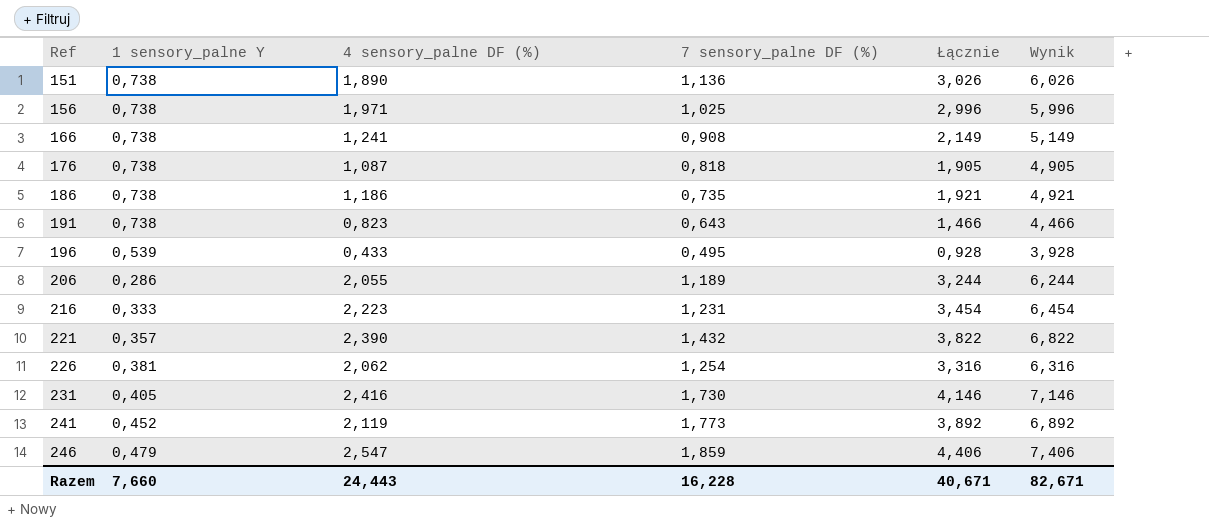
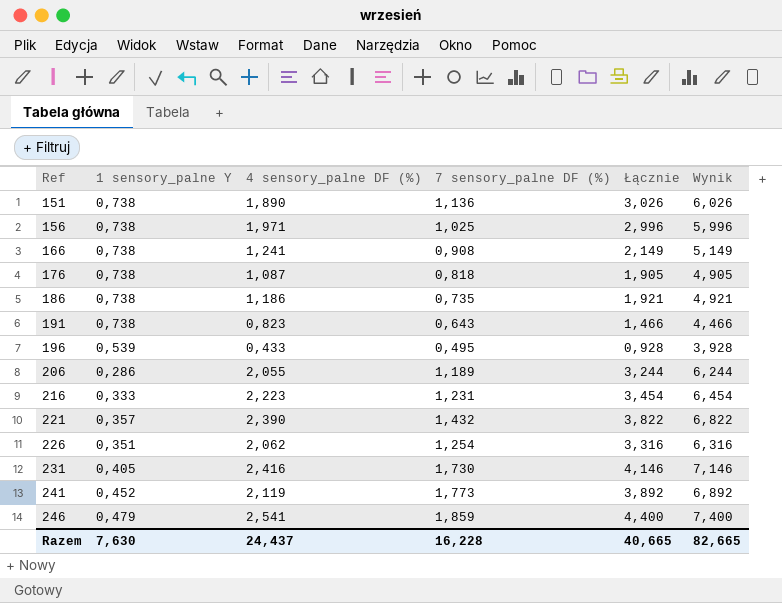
226 | 1 sensory_palne Y: 0,381 -> 0,351
246 | 4 sensory_palne DF (%): 2,547 -> 2,541
246 | Łącznie: 4,406 -> 4,400
246 | Wynik: 7,406 -> 7,400
Razem | 1 sensory_palne Y: 7,660 -> 7,630
Razem | 4 sensory_palne DF (%): 24,443 -> 24,437
Razem | Łącznie: 40,671 -> 40,665
Razem | Wynik: 82,671 -> 82,665

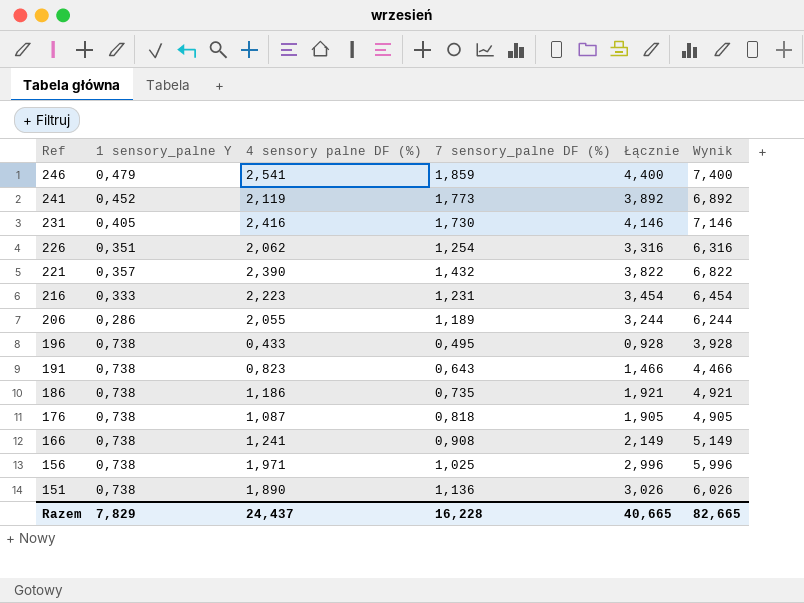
row order: Ref ascending -> Ref descending
column name: 4 sensory_palne DF (%) -> 4 sensory palne DF (%)
196 | 1 sensory_palne Y: 0,539 -> 0,738
Razem | 1 sensory_palne Y: 7,630 -> 7,829

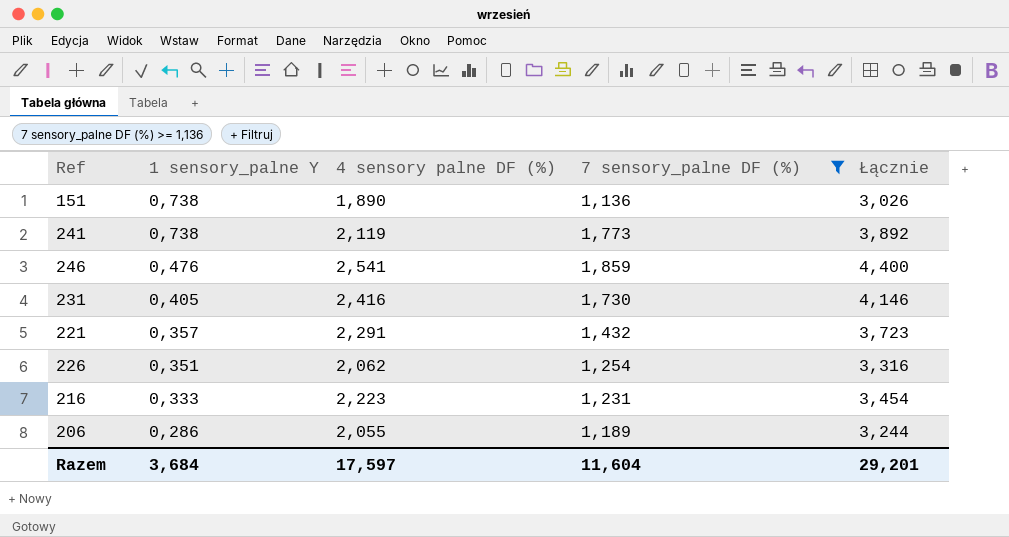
filter: none -> 7 sensory_palne DF (%) >= 1,136
row order: Ref descending -> 1 sensory_palne Y descending
column Wynik | formula: [Łącznie] + 3 -> none
241 | 1 sensory_palne Y: 0,452 -> 0,738
246 | 1 sensory_palne Y: 0,479 -> 0,476
221 | 4 sensory palne DF (%): 2,390 -> 2,291
221 | Łącznie: 3,822 -> 3,723
Razem | 1 sensory_palne Y: 7,829 -> 3,684
Razem | 4 sensory palne DF (%): 24,437 -> 17,597
Razem | 7 sensory_palne DF (%): 16,228 -> 11,604
Razem | Łącznie: 40,665 -> 29,201

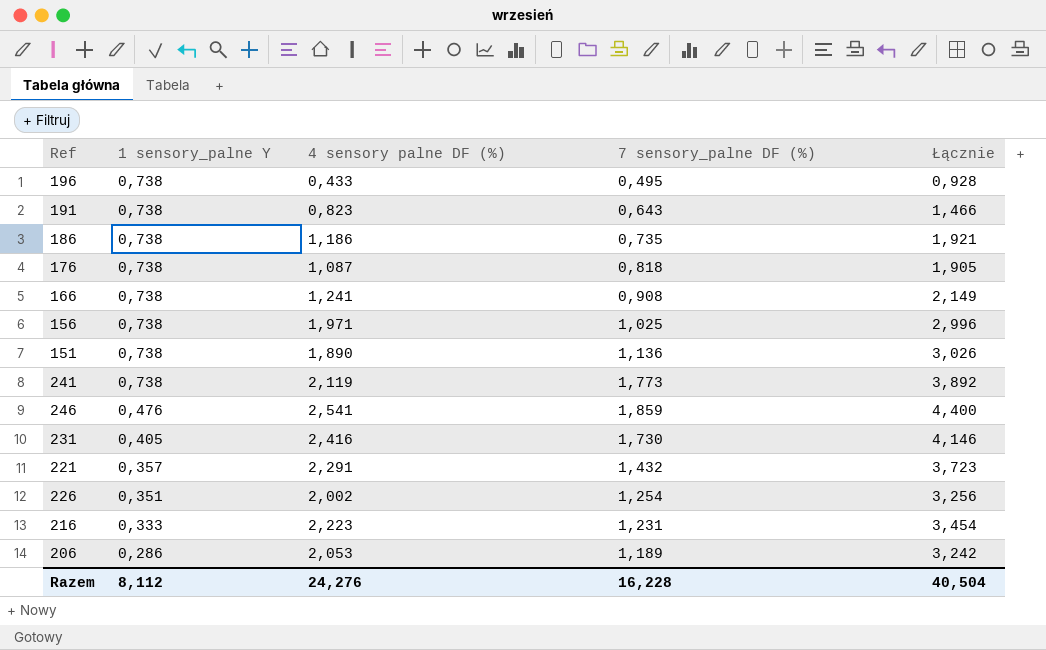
filter: 7 sensory_palne DF (%) >= 1,136 -> none
226 | 4 sensory palne DF (%): 2,062 -> 2,002
226 | Łącznie: 3,316 -> 3,256
206 | 4 sensory palne DF (%): 2,055 -> 2,053
206 | Łącznie: 3,244 -> 3,242
Razem | 1 sensory_palne Y: 3,684 -> 8,112
Razem | 4 sensory palne DF (%): 17,597 -> 24,276
Razem | 7 sensory_palne DF (%): 11,604 -> 16,228
Razem | Łącznie: 29,201 -> 40,504

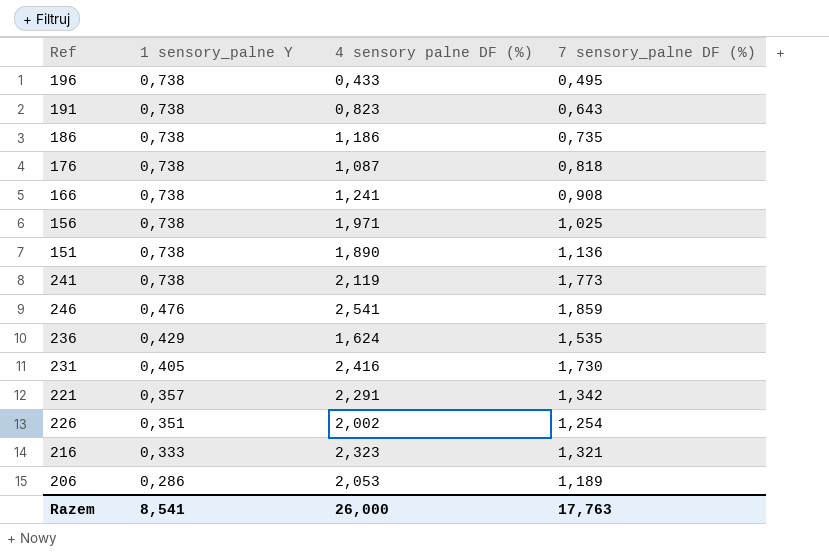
column Łącznie | formula: [4 sensory palne DF (%)] + [7 sensory_palne DF (%)] -> none
row 236: none -> 0,429 | 1,624 | 1,535
221 | 7 sensory_palne DF (%): 1,432 -> 1,342
216 | 4 sensory palne DF (%): 2,223 -> 2,323
216 | 7 sensory_palne DF (%): 1,231 -> 1,321
Razem | 1 sensory_palne Y: 8,112 -> 8,541
Razem | 4 sensory palne DF (%): 24,276 -> 26,000
Razem | 7 sensory_palne DF (%): 16,228 -> 17,763

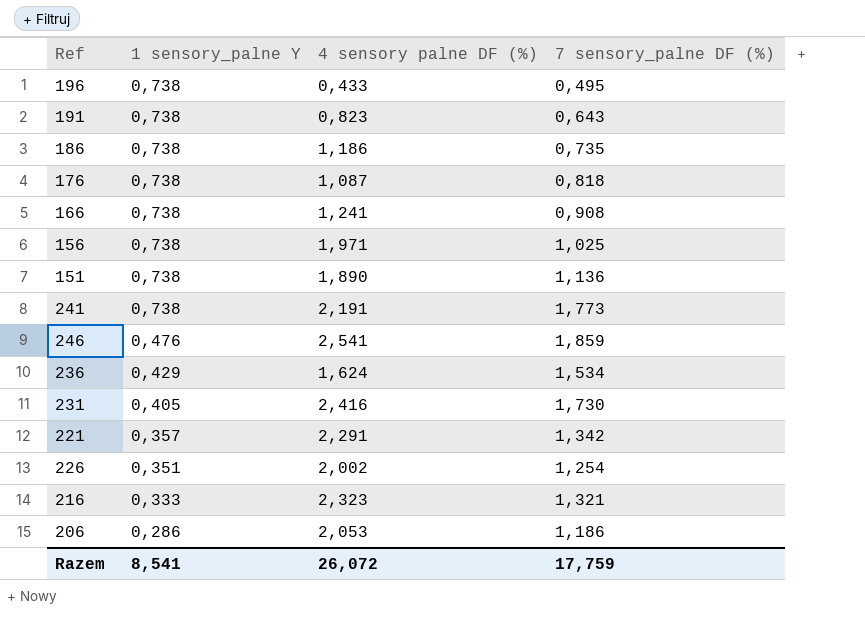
241 | 4 sensory palne DF (%): 2,119 -> 2,191
236 | 7 sensory_palne DF (%): 1,535 -> 1,534
206 | 7 sensory_palne DF (%): 1,189 -> 1,186
Razem | 4 sensory palne DF (%): 26,000 -> 26,072
Razem | 7 sensory_palne DF (%): 17,763 -> 17,759

